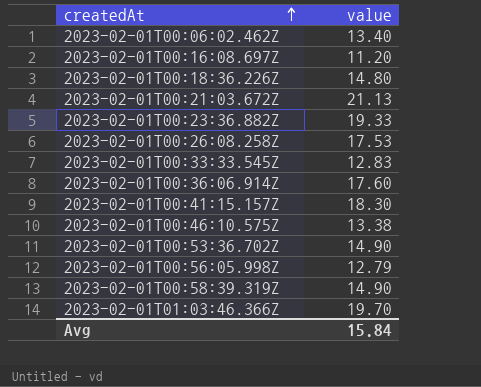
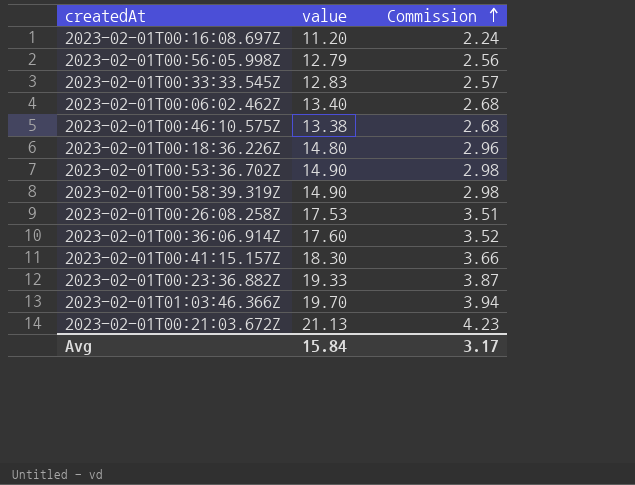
row order: createdAt ascending -> Commission ascending
column Commission | formula: none -> [value] * 0.2

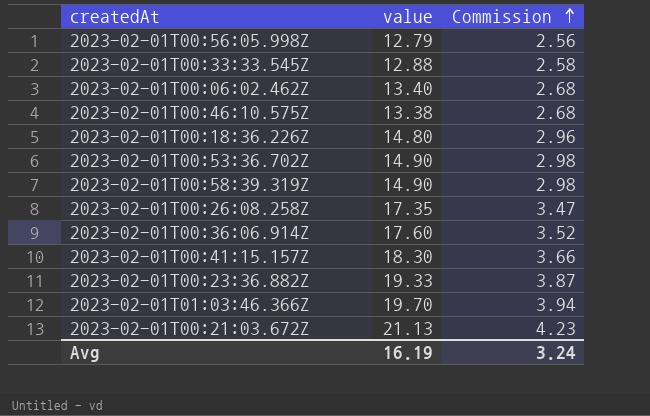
row 2023-02-01T00:16:08.697Z: 11.20 | 2.24 -> none
2023-02-01T00:33:33.545Z | value: 12.83 -> 12.88
2023-02-01T00:33:33.545Z | Commission: 2.57 -> 2.58
2023-02-01T00:26:08.258Z | value: 17.53 -> 17.35
2023-02-01T00:26:08.258Z | Commission: 3.51 -> 3.47
Avg | value: 15.84 -> 16.19
Avg | Commission: 3.17 -> 3.24

